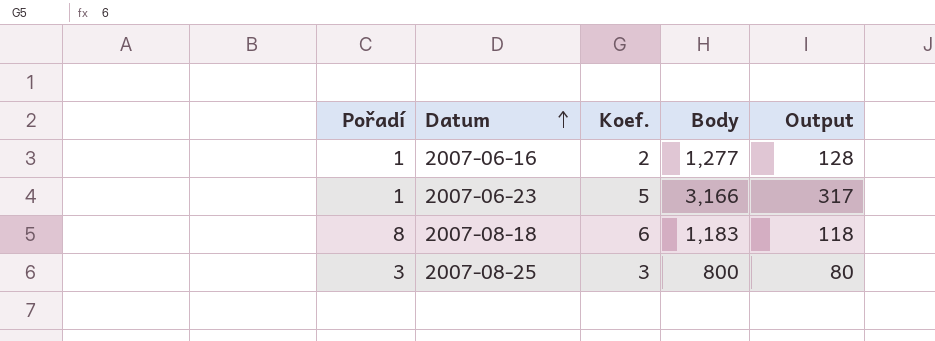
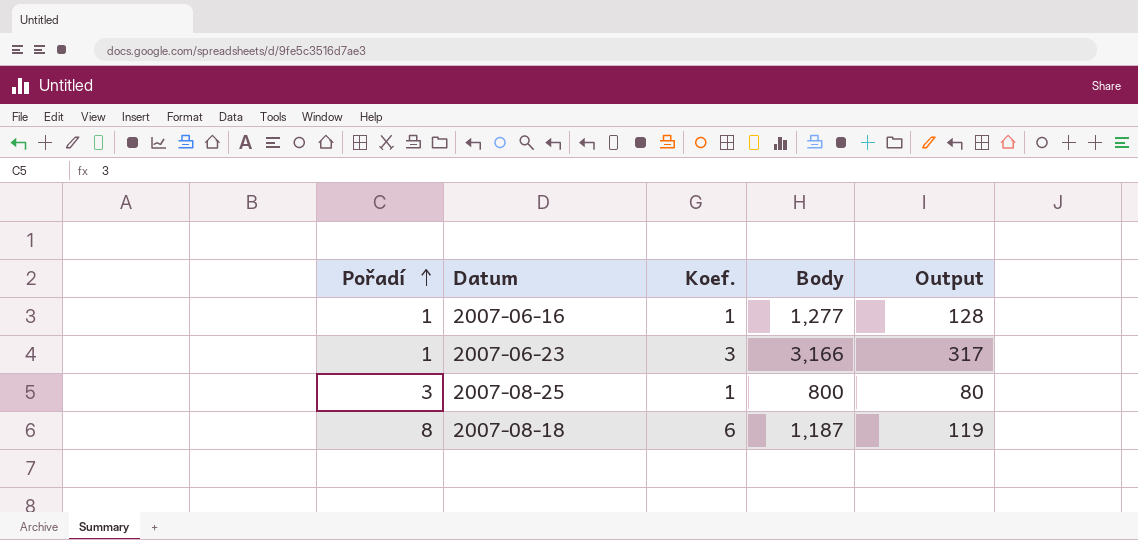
row order: Datum ascending -> Pořadí ascending
2007-06-16 | Koef.: 2 -> 1
2007-06-23 | Koef.: 5 -> 3
2007-08-25 | Koef.: 3 -> 1
2007-08-18 | Body: 1,183 -> 1,187
2007-08-18 | Output: 118 -> 119

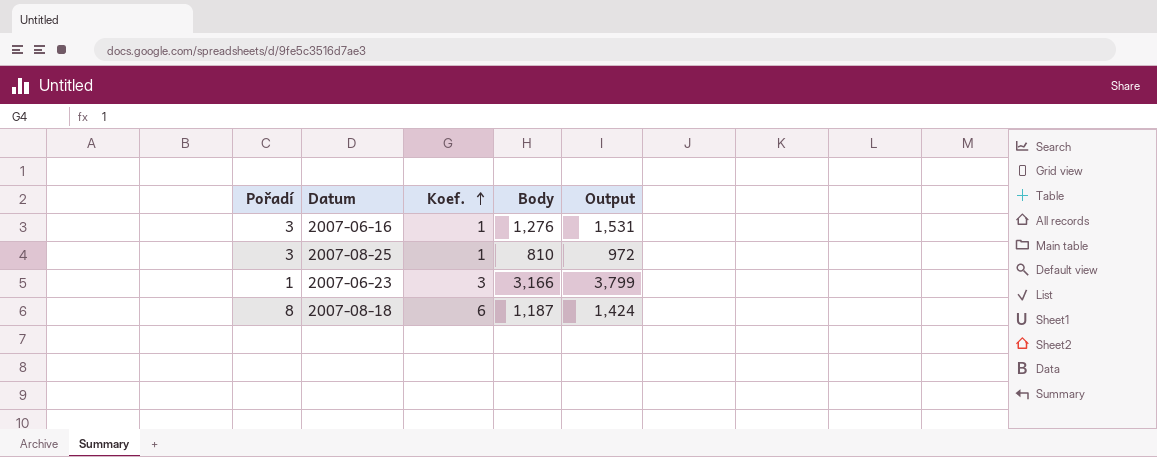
row order: Pořadí ascending -> Koef. ascending
column Output | formula: [Body] * 0.1 -> [Body] * 1.2
2007-06-16 | Pořadí: 1 -> 3
2007-06-16 | Body: 1,277 -> 1,276
2007-08-25 | Body: 800 -> 810

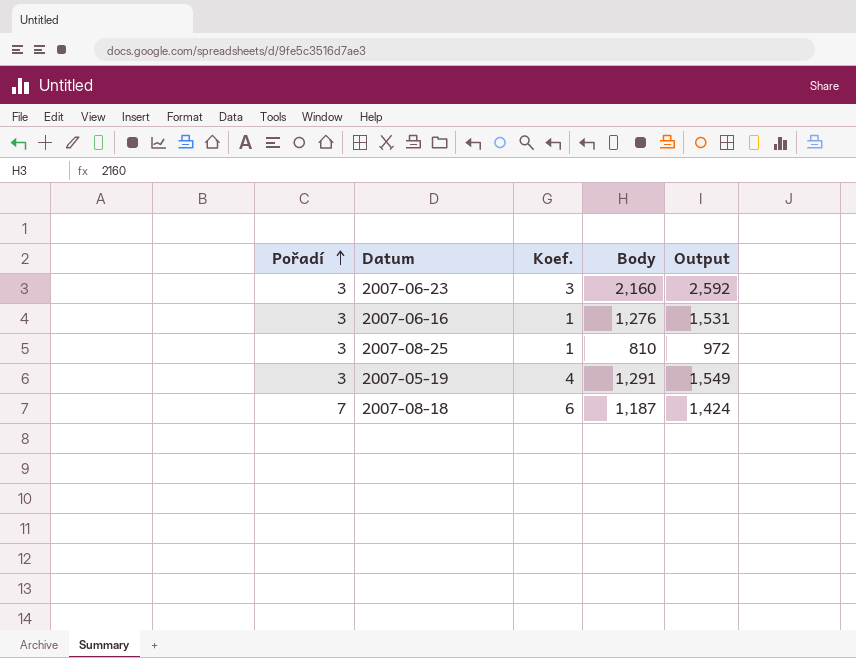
row order: Koef. ascending -> Pořadí ascending
2007-06-23 | Pořadí: 1 -> 3
2007-06-23 | Body: 3,166 -> 2,160
2007-06-23 | Output: 3,799 -> 2,592
row 2007-05-19: none -> 3 | 4 | 1,291 | 1,549
2007-08-18 | Pořadí: 8 -> 7

